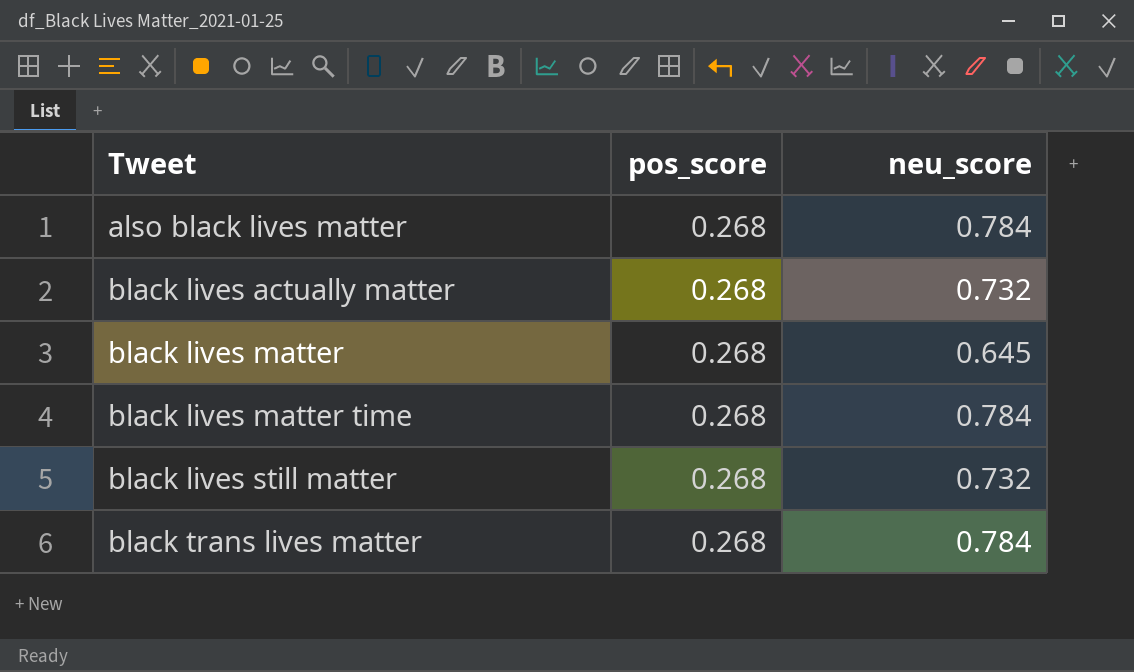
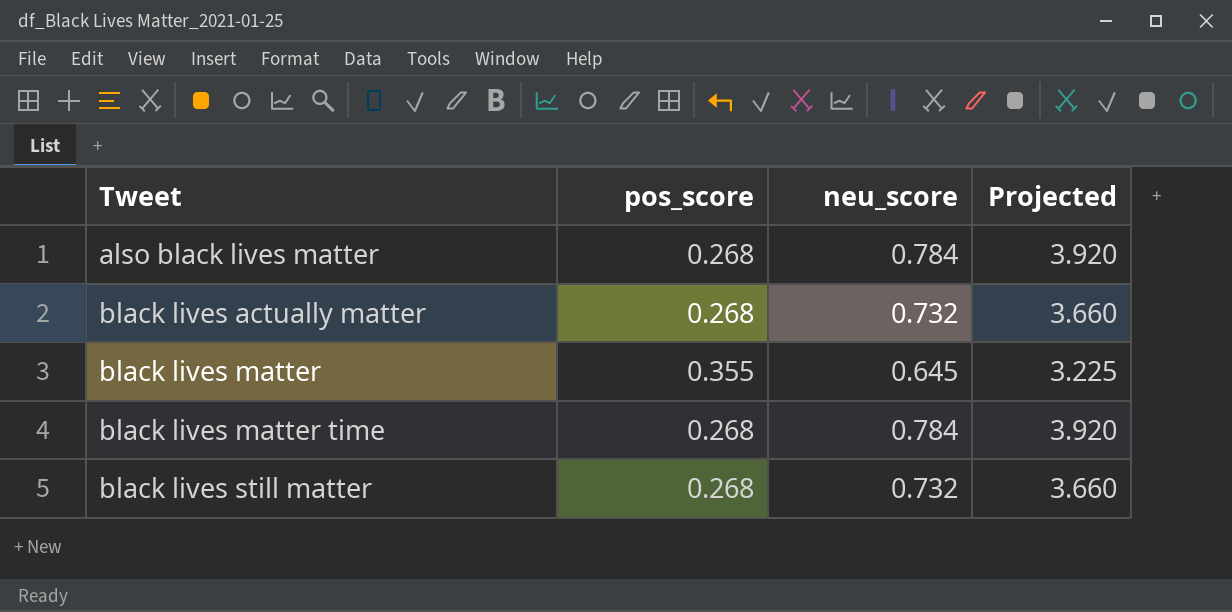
column Projected | formula: none -> [neu_score] * 5
row black trans lives matter: 0.268 | 0.784 -> none
black lives matter | pos_score: 0.268 -> 0.355

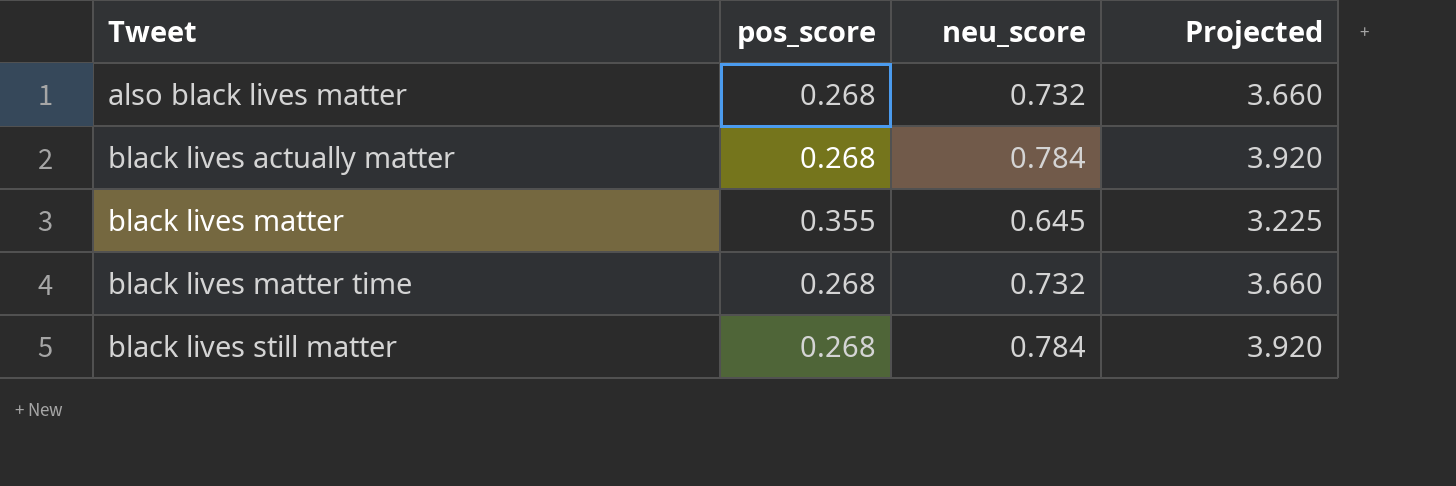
also black lives matter | neu_score: 0.784 -> 0.732
also black lives matter | Projected: 3.920 -> 3.660
black lives actually matter | neu_score: 0.732 -> 0.784
black lives actually matter | Projected: 3.660 -> 3.920
black lives matter time | neu_score: 0.784 -> 0.732
black lives matter time | Projected: 3.920 -> 3.660
black lives still matter | neu_score: 0.732 -> 0.784
black lives still matter | Projected: 3.660 -> 3.920

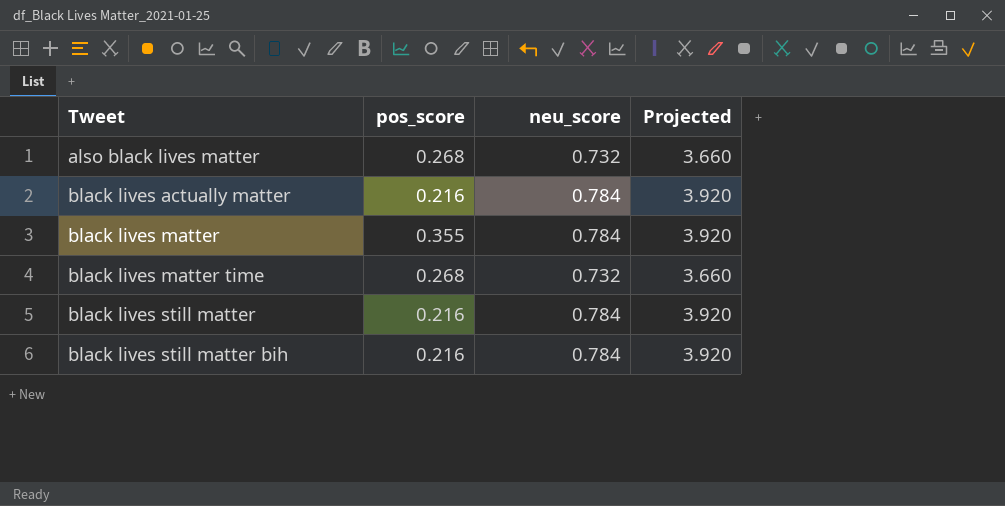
black lives actually matter | pos_score: 0.268 -> 0.216
black lives matter | neu_score: 0.645 -> 0.784
black lives matter | Projected: 3.225 -> 3.920
black lives still matter | pos_score: 0.268 -> 0.216
row black lives still matter bih: none -> 0.216 | 0.784 | 3.920

